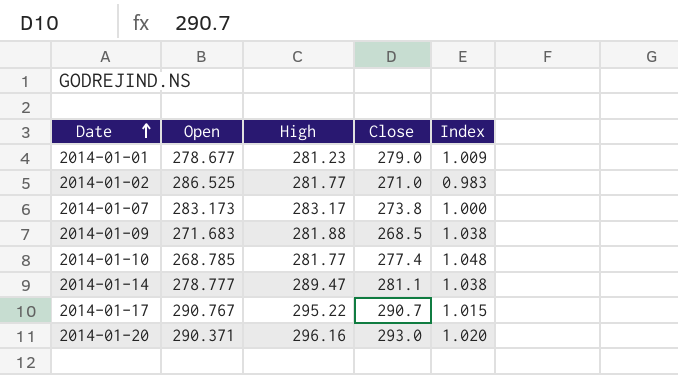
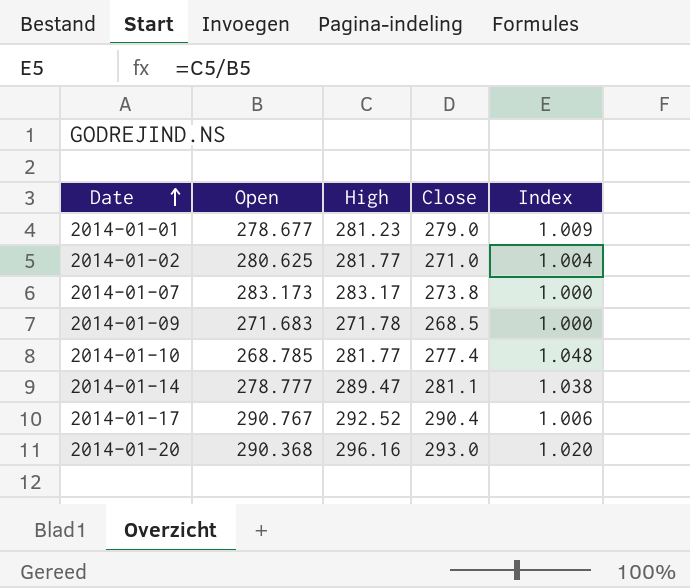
2014-01-02 | Open: 286.525 -> 280.625
2014-01-02 | Index: 0.983 -> 1.004
2014-01-09 | High: 281.88 -> 271.78
2014-01-09 | Index: 1.038 -> 1.000
2014-01-17 | High: 295.22 -> 292.52
2014-01-17 | Close: 290.7 -> 290.4
2014-01-17 | Index: 1.015 -> 1.006
2014-01-20 | Open: 290.371 -> 290.368

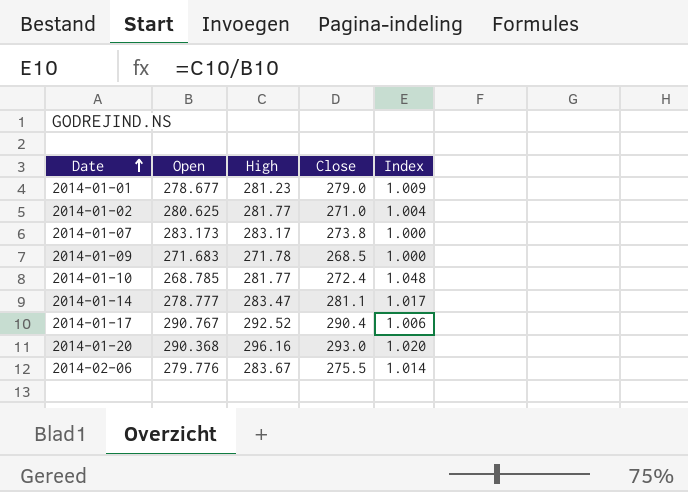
2014-01-10 | Close: 277.4 -> 272.4
2014-01-14 | High: 289.47 -> 283.47
2014-01-14 | Index: 1.038 -> 1.017
row 2014-02-06: none -> 279.776 | 283.67 | 275.5 | 1.014

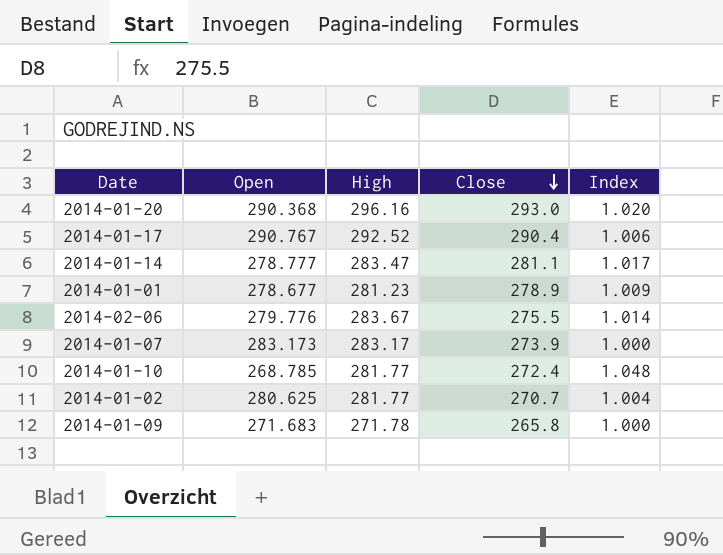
row order: Date ascending -> Close descending
2014-01-01 | Close: 279.0 -> 278.9
2014-01-07 | Close: 273.8 -> 273.9
2014-01-02 | Close: 271.0 -> 270.7
2014-01-09 | Close: 268.5 -> 265.8

